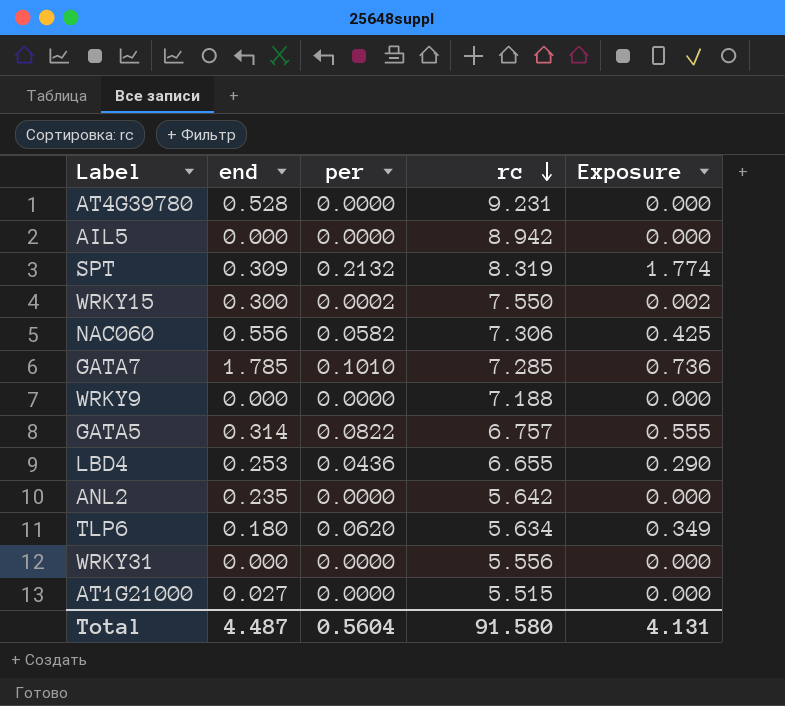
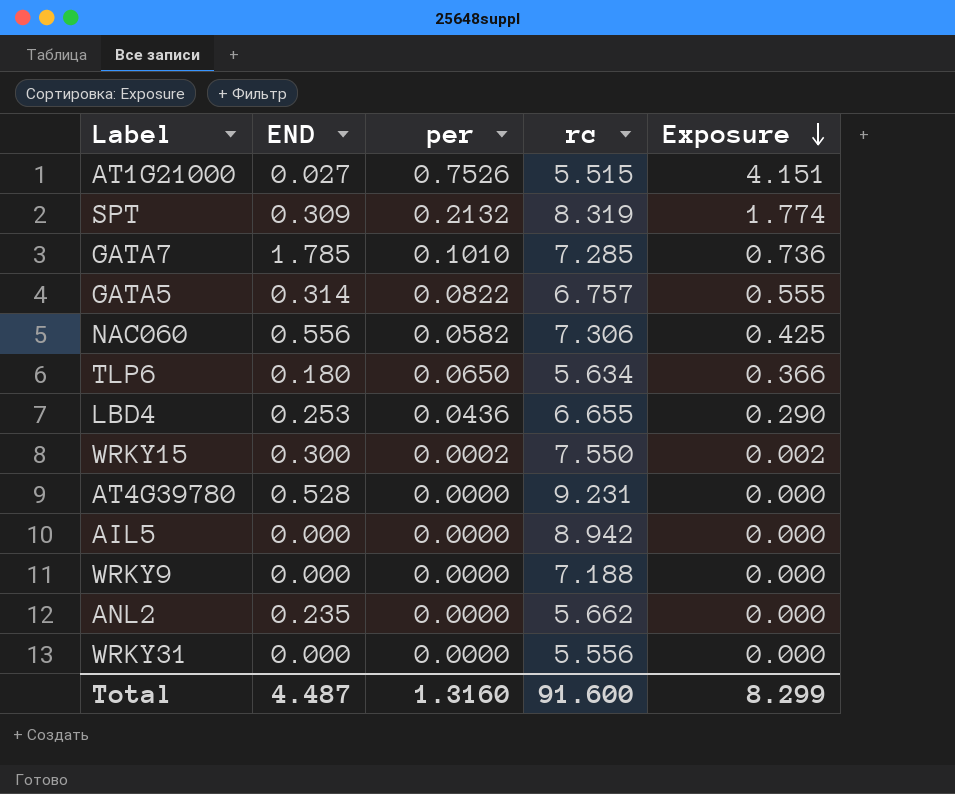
row order: rc descending -> Exposure descending
column name: end -> END
AT1G21000 | per: 0.0000 -> 0.7526
AT1G21000 | Exposure: 0.000 -> 4.151
TLP6 | per: 0.0620 -> 0.0650
TLP6 | Exposure: 0.349 -> 0.366
ANL2 | rc: 5.642 -> 5.662
Total | per: 0.5604 -> 1.3160
Total | rc: 91.580 -> 91.600
Total | Exposure: 4.131 -> 8.299

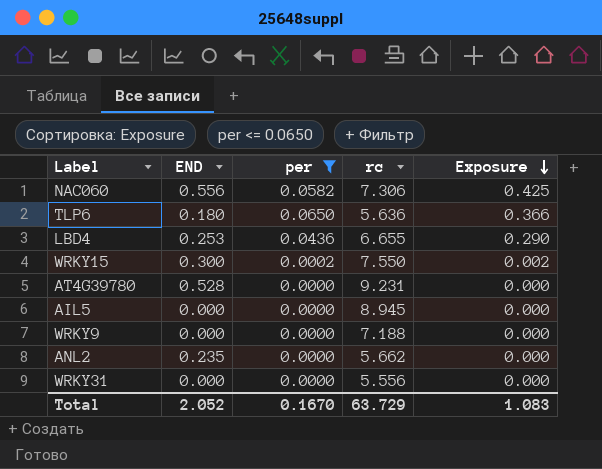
filter: none -> per <= 0.0650
TLP6 | rc: 5.634 -> 5.636
AIL5 | rc: 8.942 -> 8.945
Total | END: 4.487 -> 2.052
Total | per: 1.3160 -> 0.1670
Total | rc: 91.600 -> 63.729
Total | Exposure: 8.299 -> 1.083

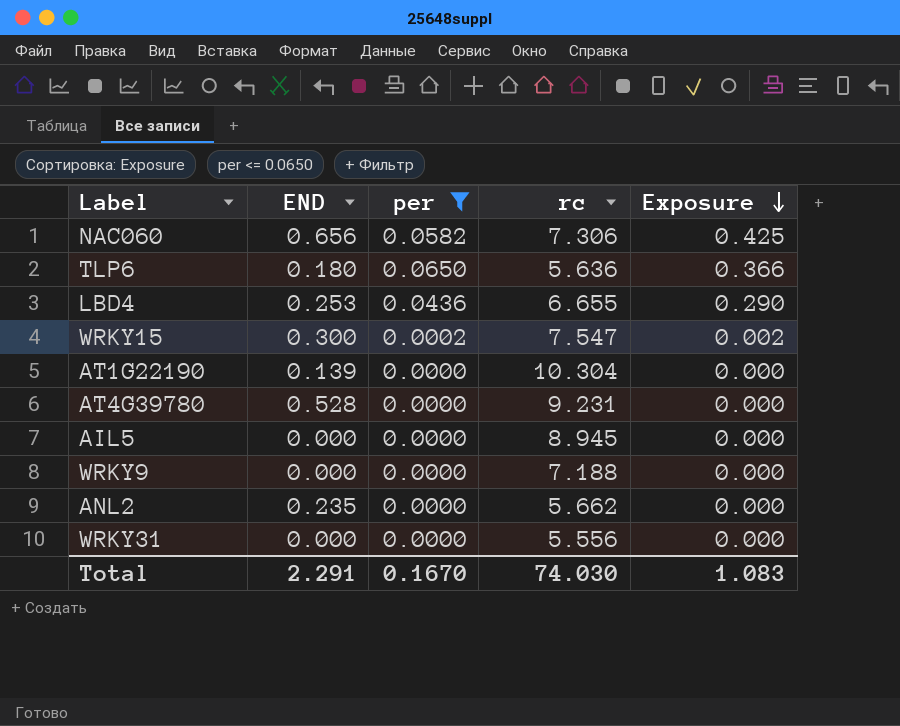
NAC060 | END: 0.556 -> 0.656
WRKY15 | rc: 7.550 -> 7.547
row AT1G22190: none -> 0.139 | 0.0000 | 10.304 | 0.000
Total | END: 2.052 -> 2.291
Total | rc: 63.729 -> 74.030

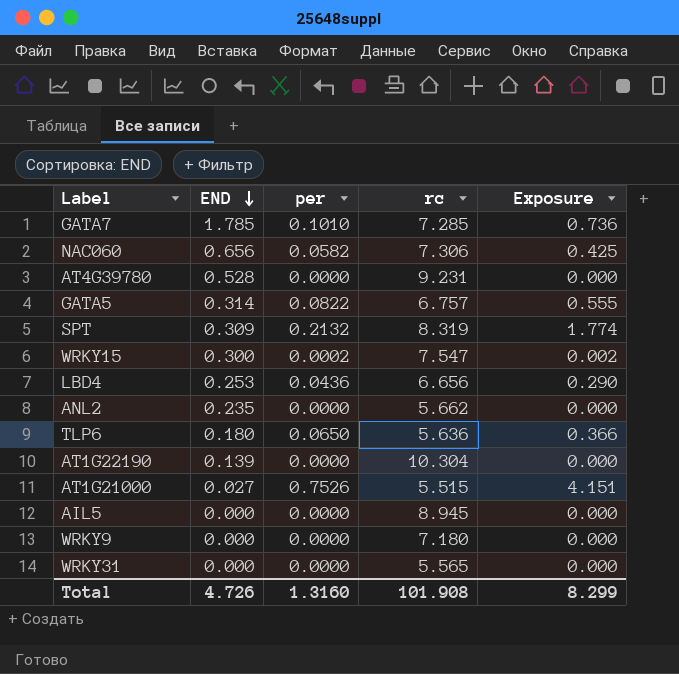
filter: per <= 0.0650 -> none
row order: Exposure descending -> END descending
LBD4 | rc: 6.655 -> 6.656
WRKY9 | rc: 7.188 -> 7.180
WRKY31 | rc: 5.556 -> 5.565
Total | END: 2.291 -> 4.726
Total | per: 0.1670 -> 1.3160
Total | rc: 74.030 -> 101.908
Total | Exposure: 1.083 -> 8.299

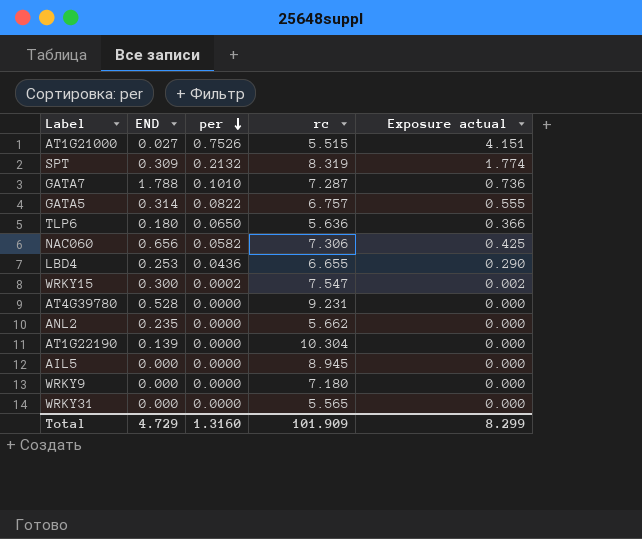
row order: END descending -> per descending
column name: Exposure -> Exposure actual
GATA7 | END: 1.785 -> 1.788
GATA7 | rc: 7.285 -> 7.287
LBD4 | rc: 6.656 -> 6.655
Total | END: 4.726 -> 4.729
Total | rc: 101.908 -> 101.909

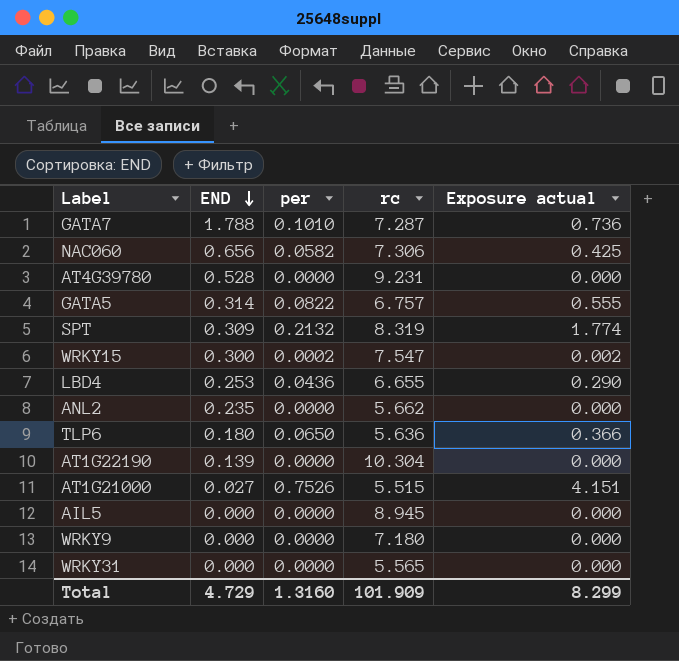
row order: per descending -> END descending

